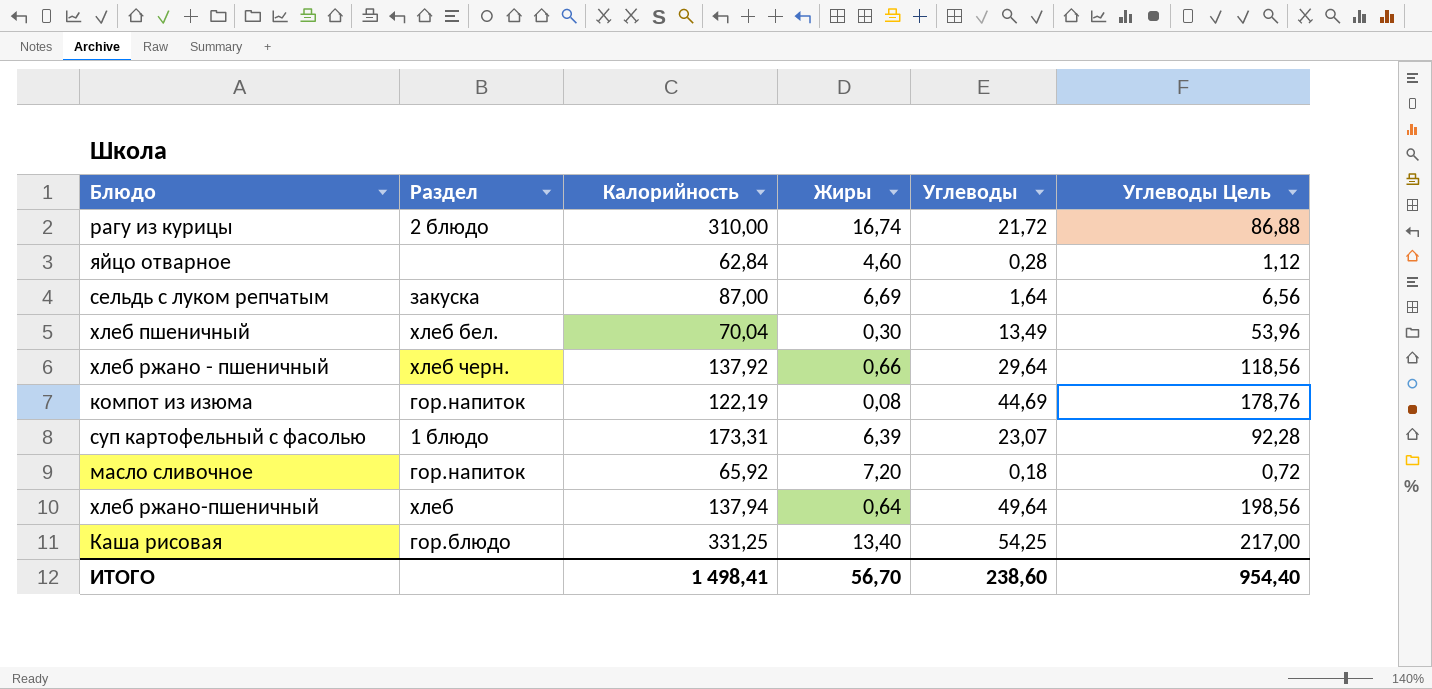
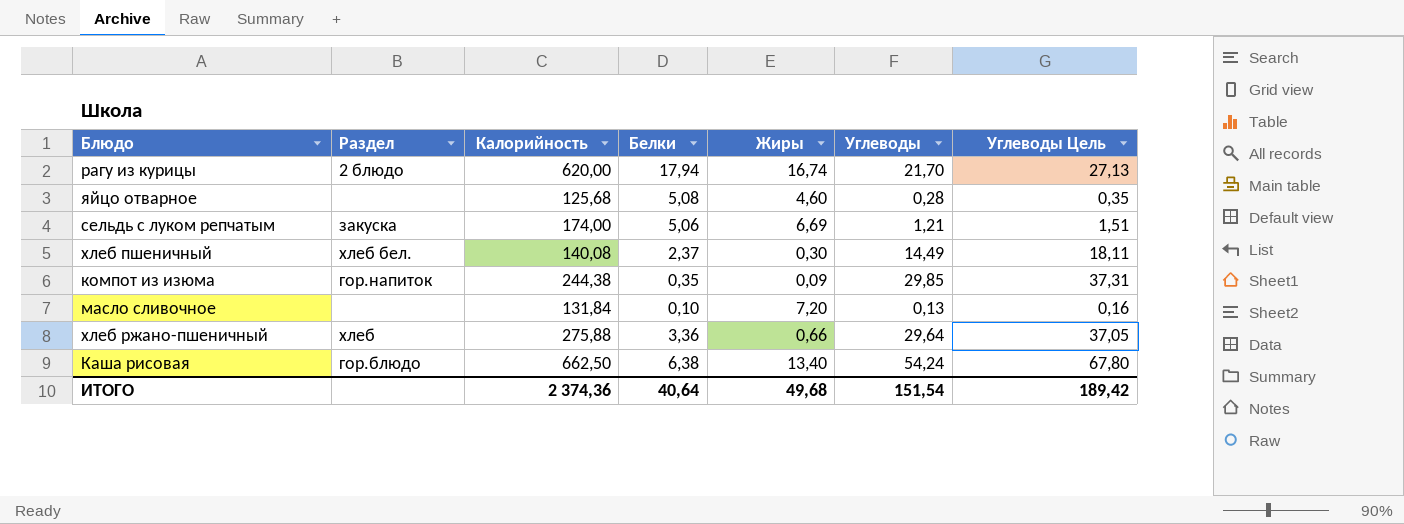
column Белки | position: none -> 4
column Углеводы Цель | formula: [Углеводы] * 4 -> [Углеводы] * 1,25
row хлеб ржано - пшеничный: хлеб черн. | 137,92 | 0,66 | 29,64 | 118,56 -> none
row суп картофельный с фасолью: 1 блюдо | 173,31 | 6,39 | 23,07 | 92,28 -> none
рагу из курицы | Калорийность: 310,00 -> 620,00
рагу из курицы | Углеводы: 21,72 -> 21,70
яйцо отварное | Калорийность: 62,84 -> 125,68
сельдь с луком репчатым | Калорийность: 87,00 -> 174,00
сельдь с луком репчатым | Углеводы: 1,64 -> 1,21
хлеб пшеничный | Калорийность: 70,04 -> 140,08
хлеб пшеничный | Углеводы: 13,49 -> 14,49
компот из изюма | Калорийность: 122,19 -> 244,38
компот из изюма | Жиры: 0,08 -> 0,09
компот из изюма | Углеводы: 44,69 -> 29,85
масло сливочное | Раздел: гор.напиток -> none
масло сливочное | Калорийность: 65,92 -> 131,84
масло сливочное | Углеводы: 0,18 -> 0,13
хлеб ржано-пшеничный | Калорийность: 137,94 -> 275,88
хлеб ржано-пшеничный | Жиры: 0,64 -> 0,66
хлеб ржано-пшеничный | Углеводы: 49,64 -> 29,64
Каша рисовая | Калорийность: 331,25 -> 662,50
Каша рисовая | Углеводы: 54,25 -> 54,24
ИТОГО | Калорийность: 1 498,41 -> 2 374,36
ИТОГО | Жиры: 56,70 -> 49,68
ИТОГО | Углеводы: 238,60 -> 151,54
ИТОГО | Углеводы Цель: 954,40 -> 189,42

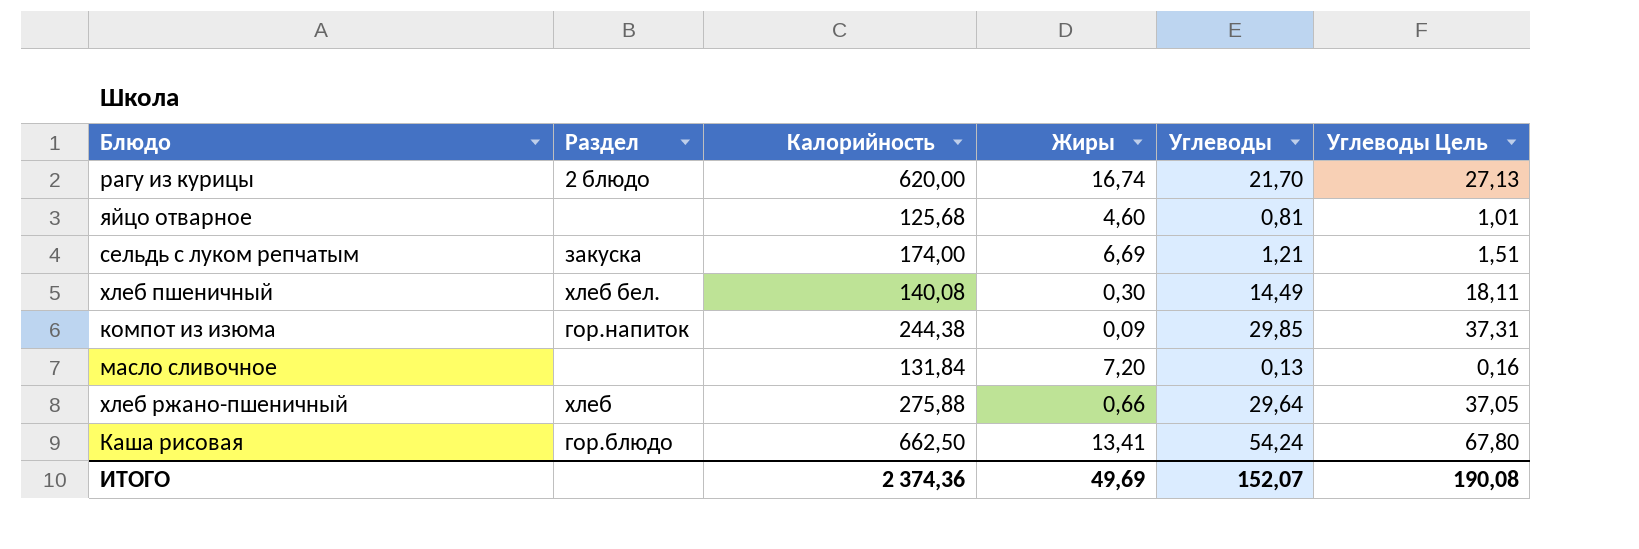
column Белки | position: 4 -> none
яйцо отварное | Углеводы: 0,28 -> 0,81
яйцо отварное | Углеводы Цель: 0,35 -> 1,01
Каша рисовая | Жиры: 13,40 -> 13,41
ИТОГО | Жиры: 49,68 -> 49,69
ИТОГО | Углеводы: 151,54 -> 152,07
ИТОГО | Углеводы Цель: 189,42 -> 190,08

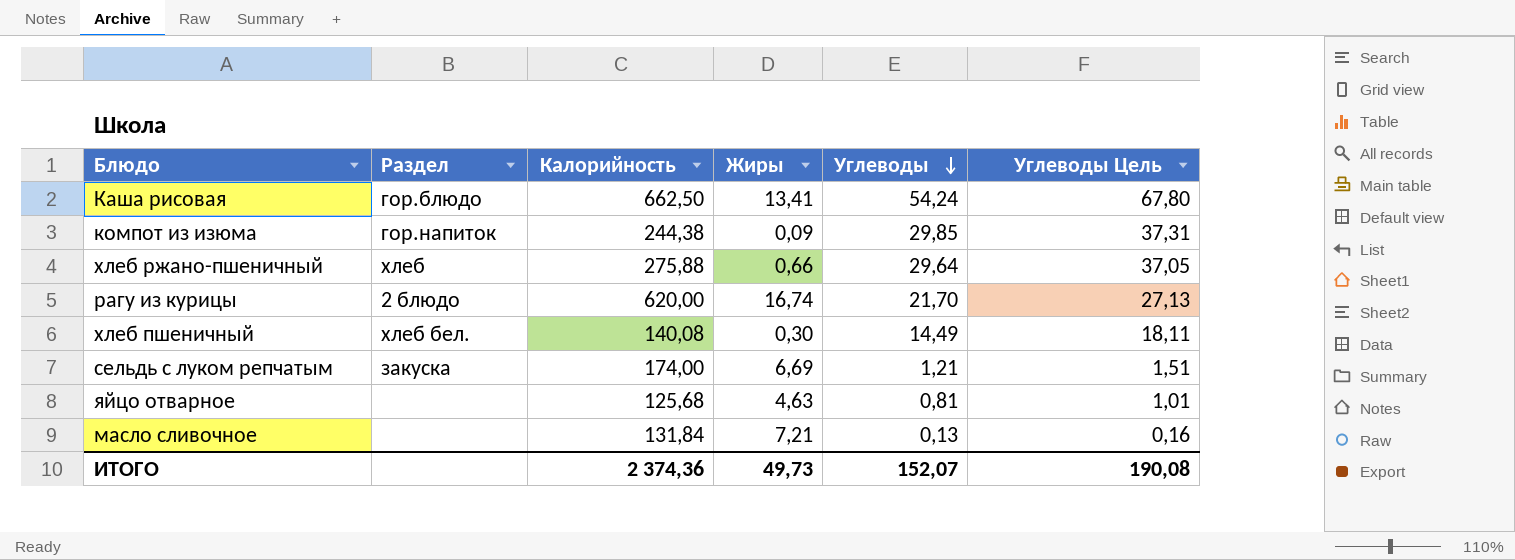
row order: none -> Углеводы descending
яйцо отварное | Жиры: 4,60 -> 4,63
масло сливочное | Жиры: 7,20 -> 7,21
ИТОГО | Жиры: 49,69 -> 49,73

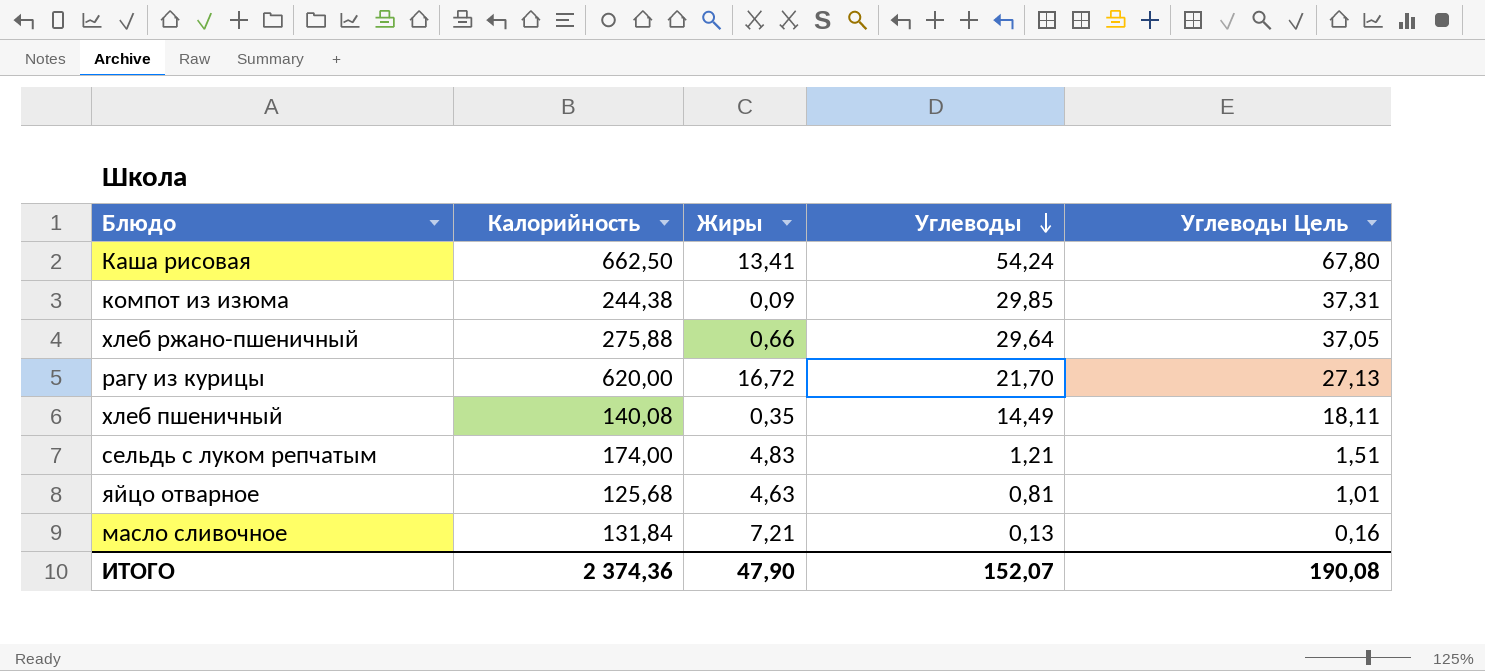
column Раздел | position: 2 -> none
рагу из курицы | Жиры: 16,74 -> 16,72
хлеб пшеничный | Жиры: 0,30 -> 0,35
сельдь с луком репчатым | Жиры: 6,69 -> 4,83
ИТОГО | Жиры: 49,73 -> 47,90

